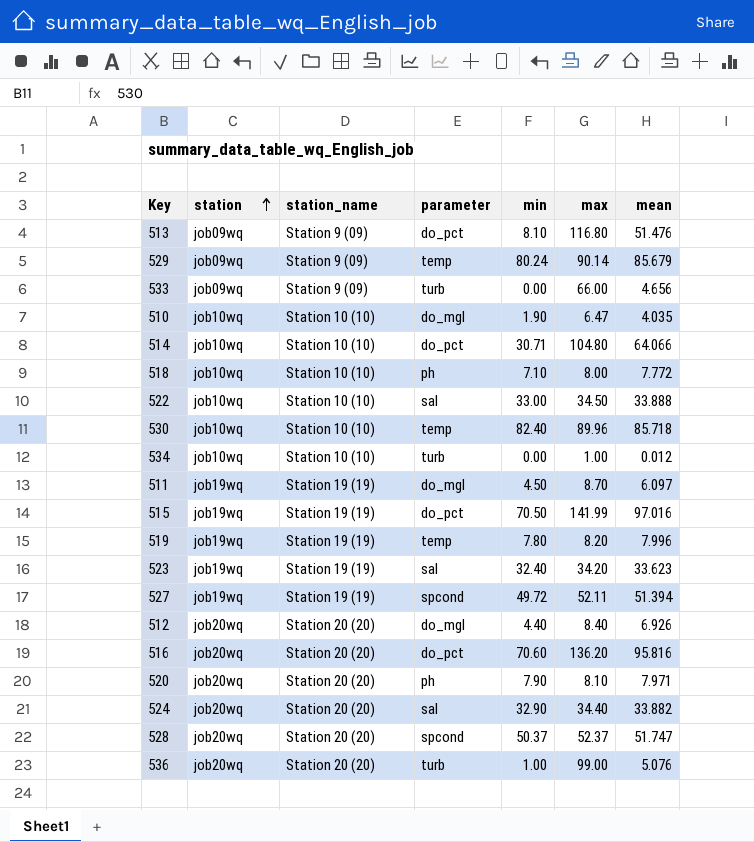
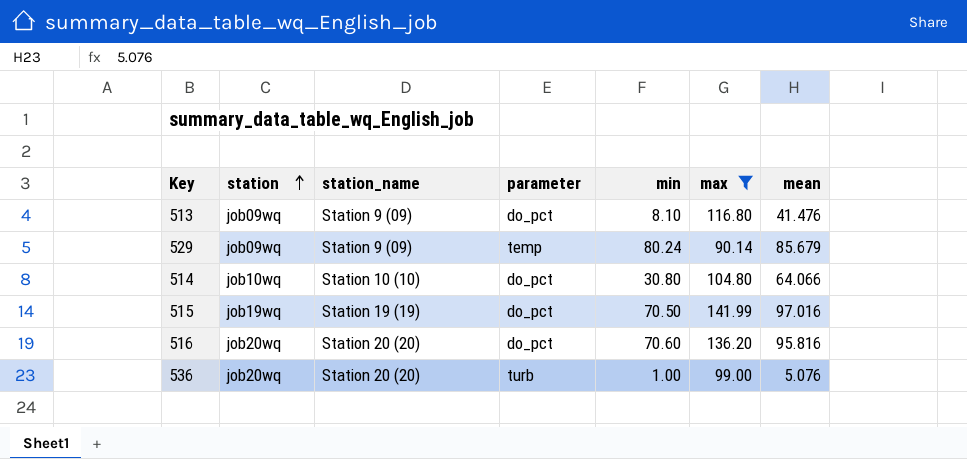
filter: none -> max >= 90.14
513 | mean: 51.476 -> 41.476
514 | min: 30.71 -> 30.80

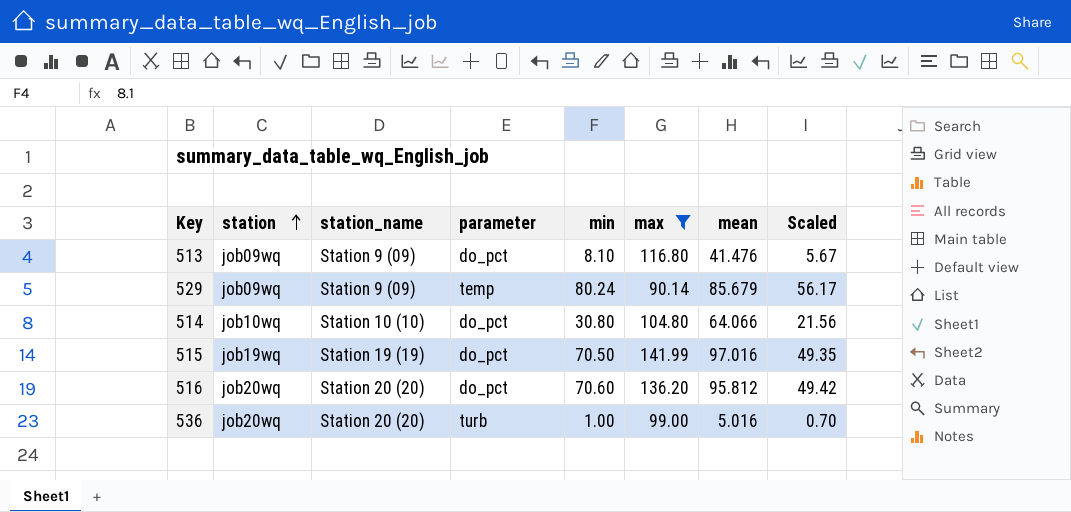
column Scaled | formula: none -> [min] * 0.7
516 | mean: 95.816 -> 95.812
536 | mean: 5.076 -> 5.016

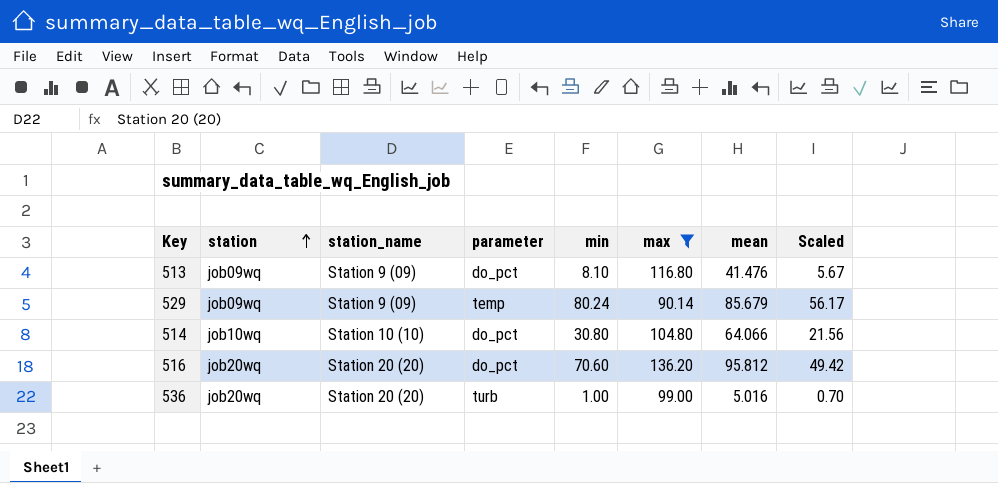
row 515: job19wq | Station 19 (19) | do_pct | 70.50 | 141.99 | 97.016 | 49.35 -> none

